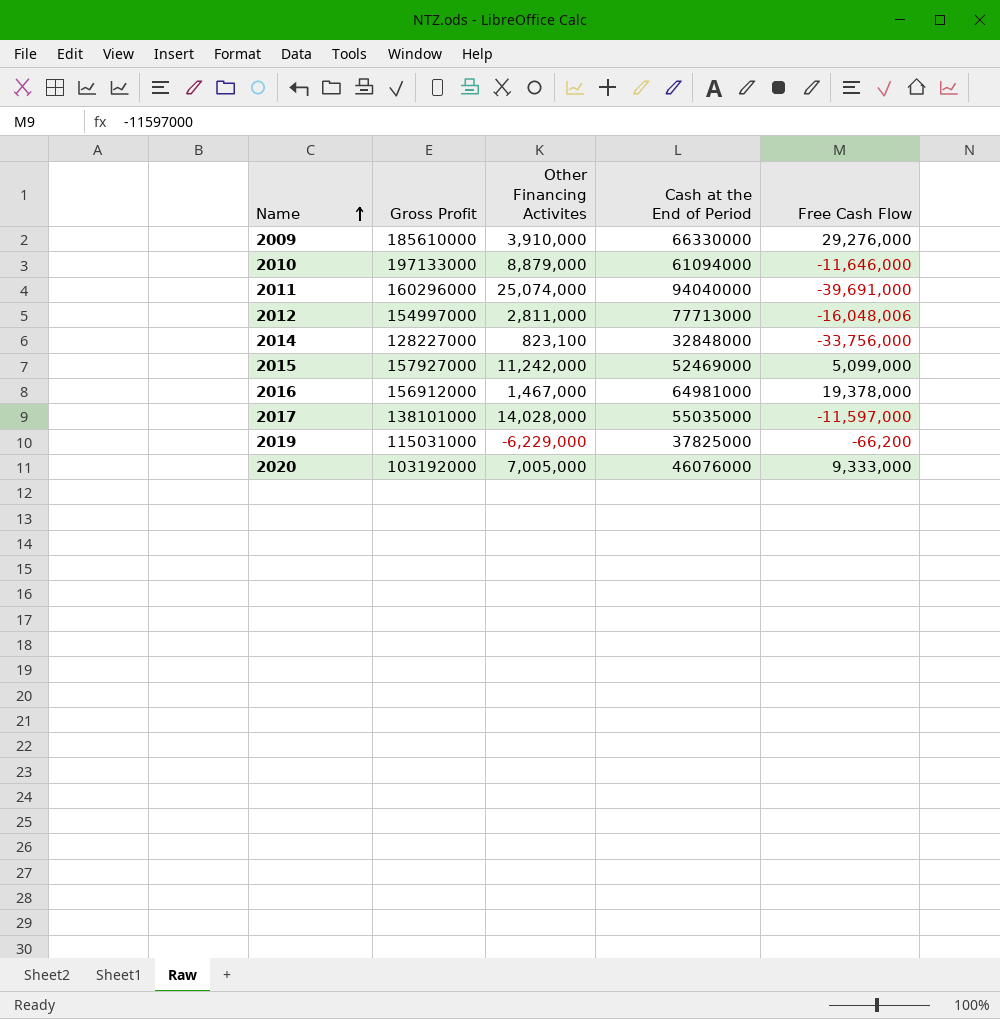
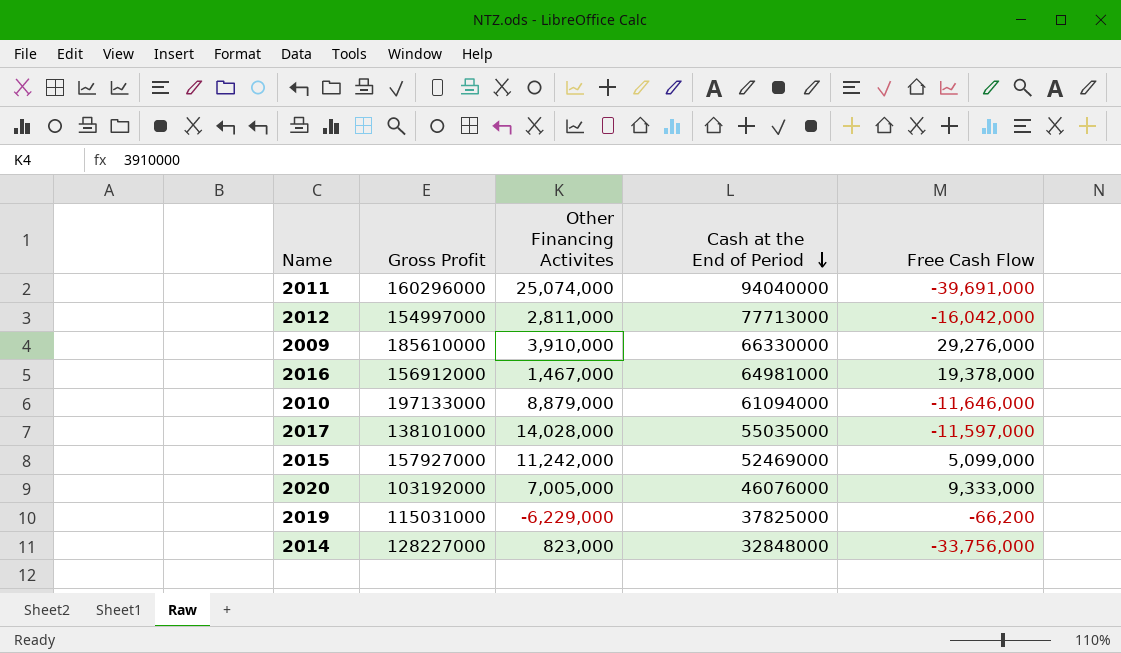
row order: Name ascending -> Cash at the End of Period descending
2012 | Free Cash Flow: -16,048,006 -> -16,042,000
2014 | Other Financing Activites: 823,100 -> 823,000

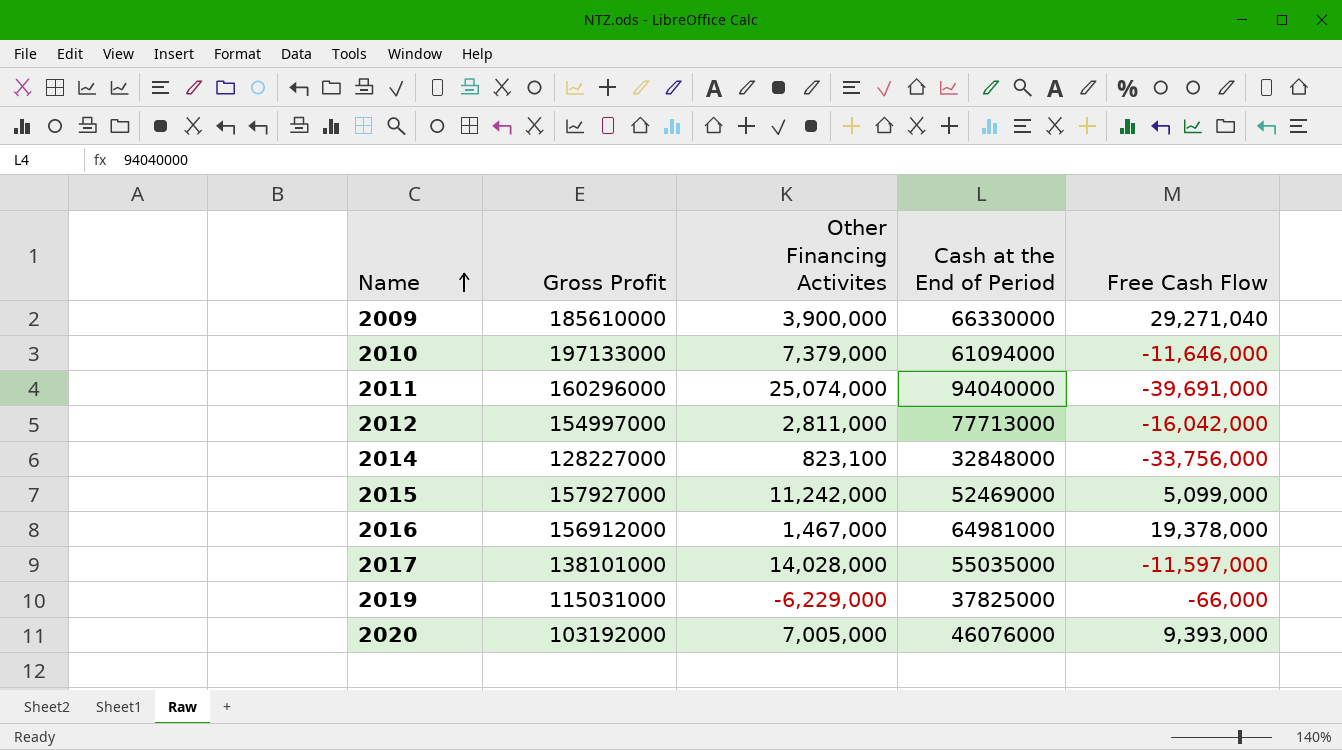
row order: Cash at the End of Period descending -> Name ascending
2009 | Other Financing Activites: 3,910,000 -> 3,900,000
2009 | Free Cash Flow: 29,276,000 -> 29,271,040
2010 | Other Financing Activites: 8,879,000 -> 7,379,000
2014 | Other Financing Activites: 823,000 -> 823,100
2019 | Free Cash Flow: -66,200 -> -66,000
2020 | Free Cash Flow: 9,333,000 -> 9,393,000

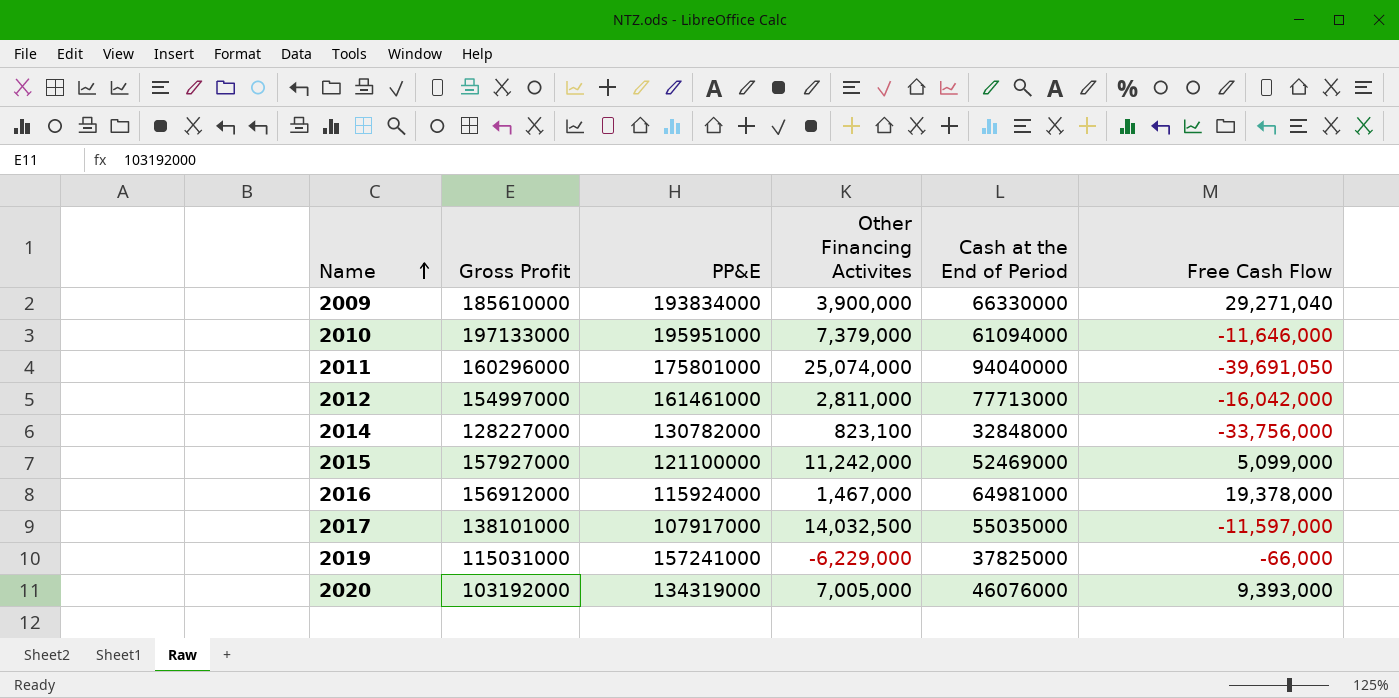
column PP&E | position: none -> 3
2011 | Free Cash Flow: -39,691,000 -> -39,691,050
2017 | Other Financing Activites: 14,028,000 -> 14,032,500

